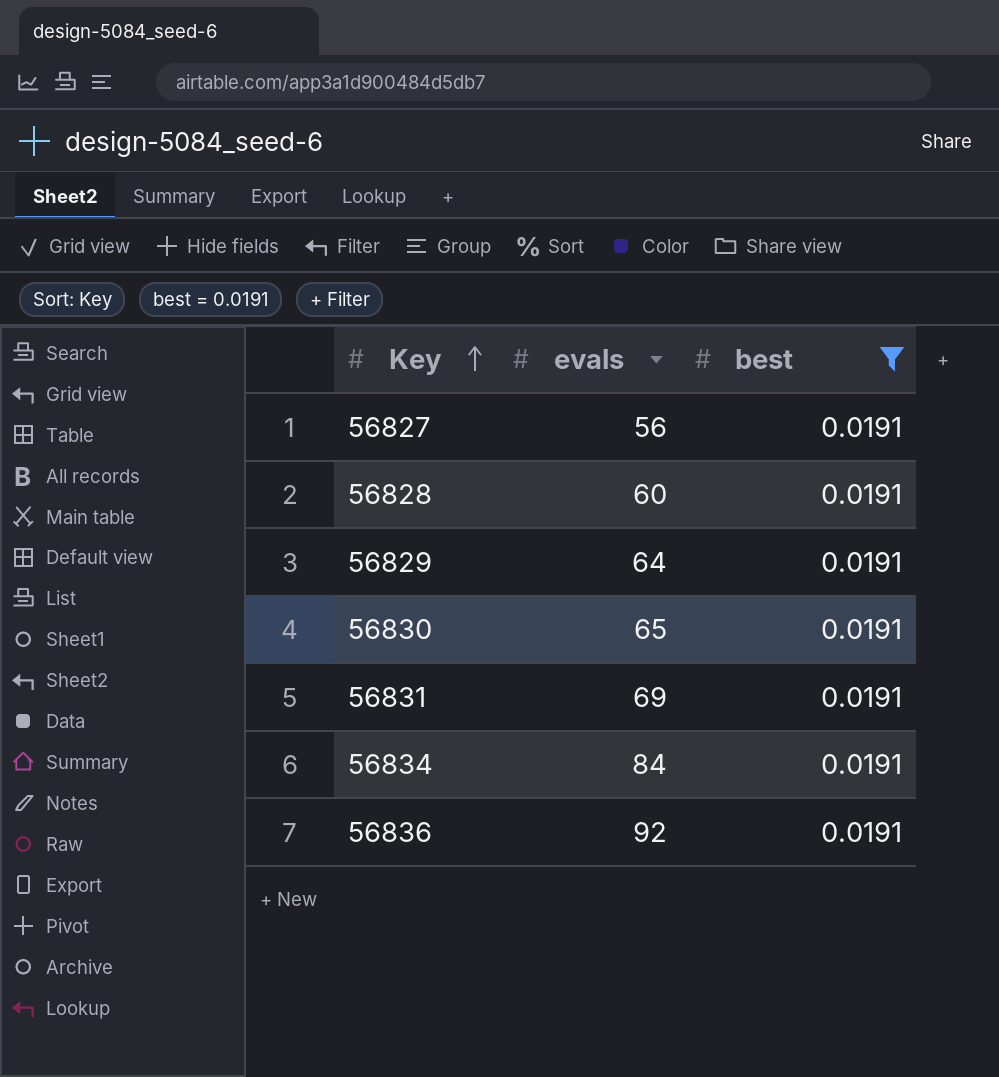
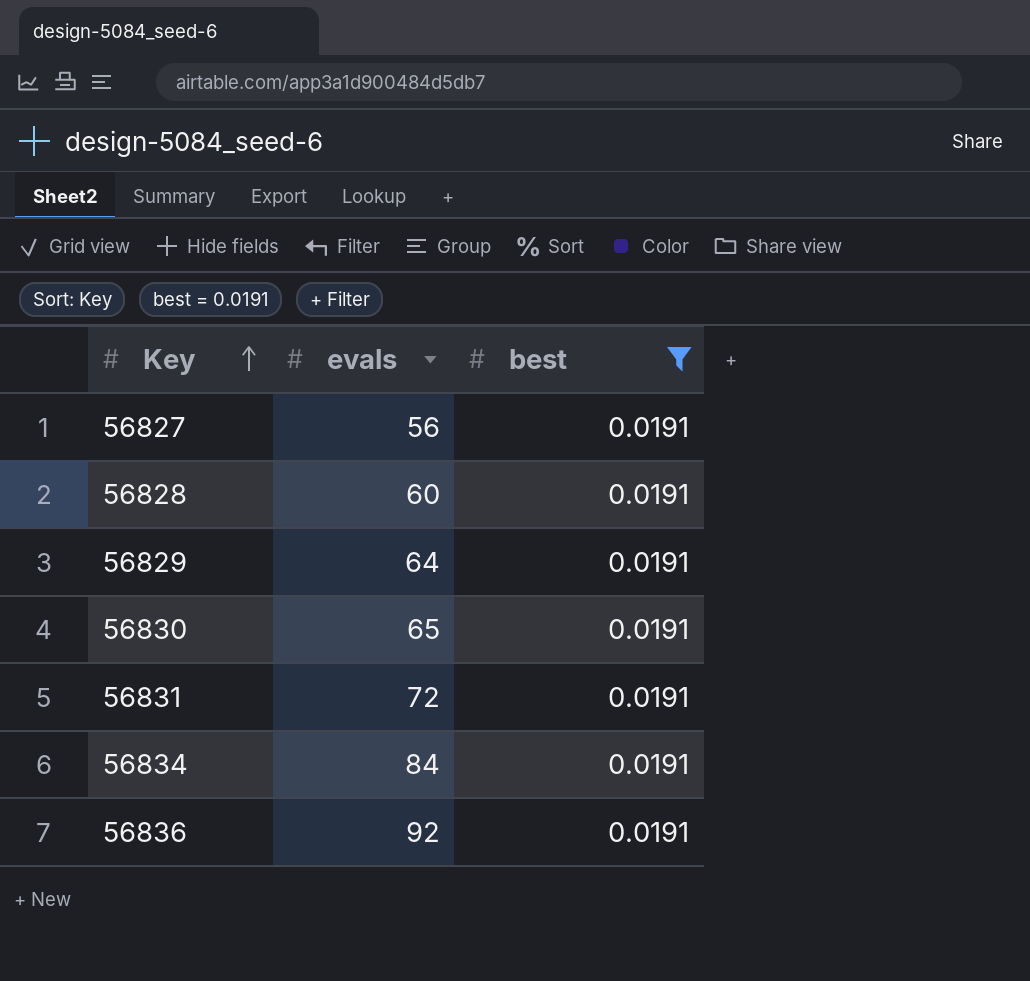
56831 | evals: 69 -> 72

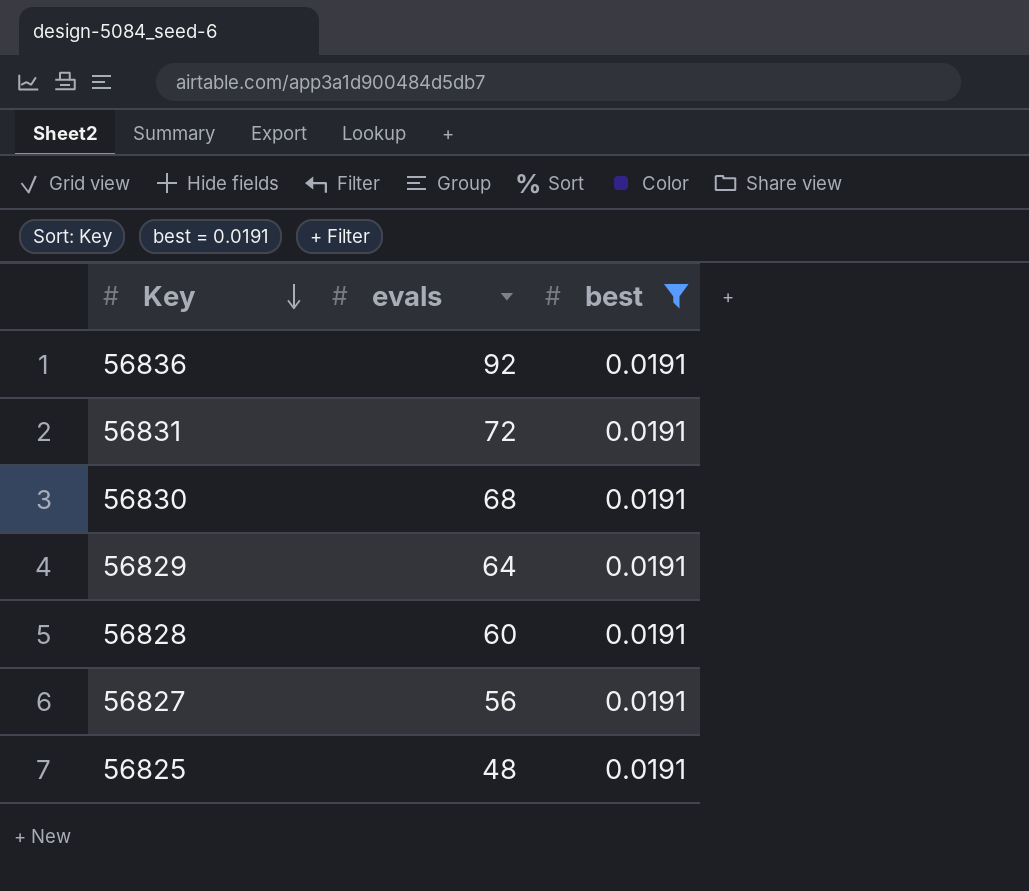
row order: Key ascending -> Key descending
row 56834: 84 | 0.0191 -> none
56830 | evals: 65 -> 68
row 56825: none -> 48 | 0.0191

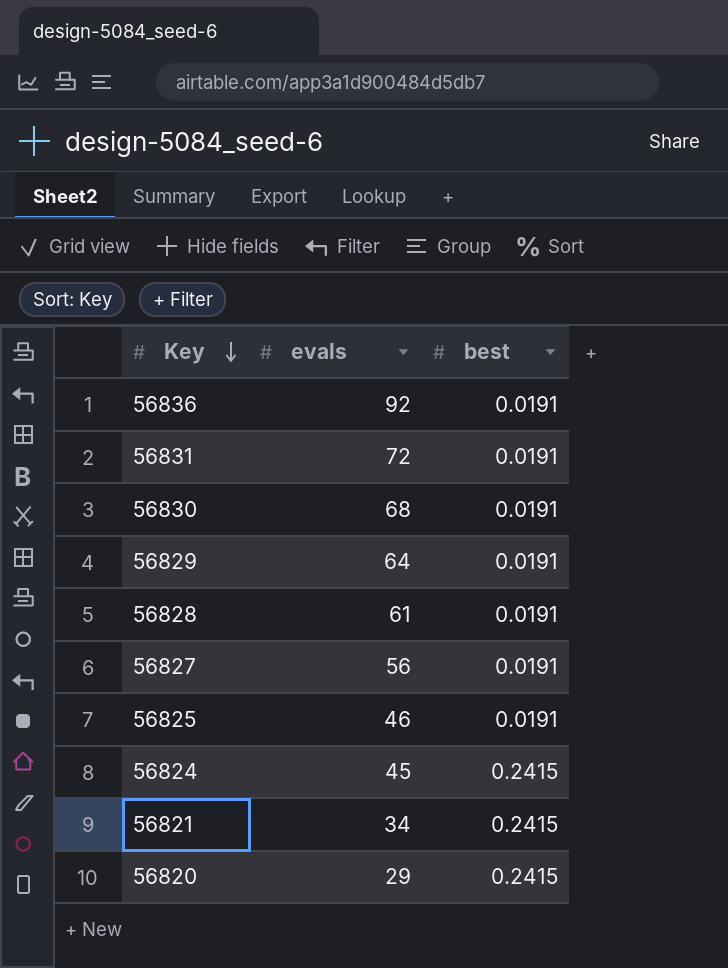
filter: best = 0.0191 -> none
56828 | evals: 60 -> 61
56825 | evals: 48 -> 46

